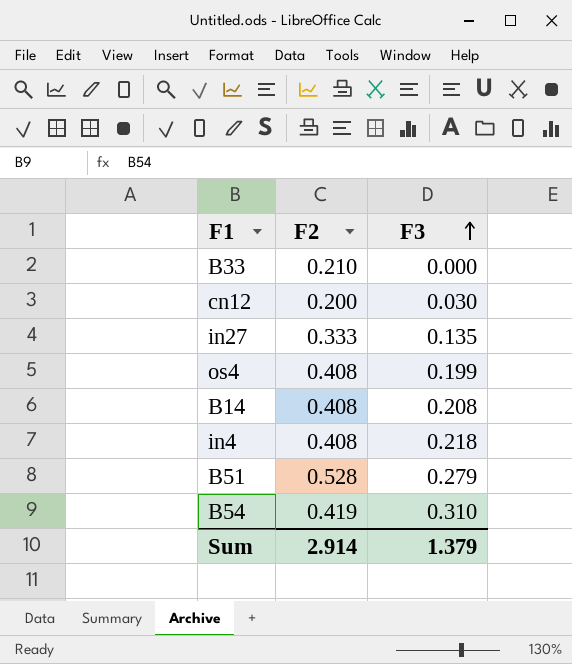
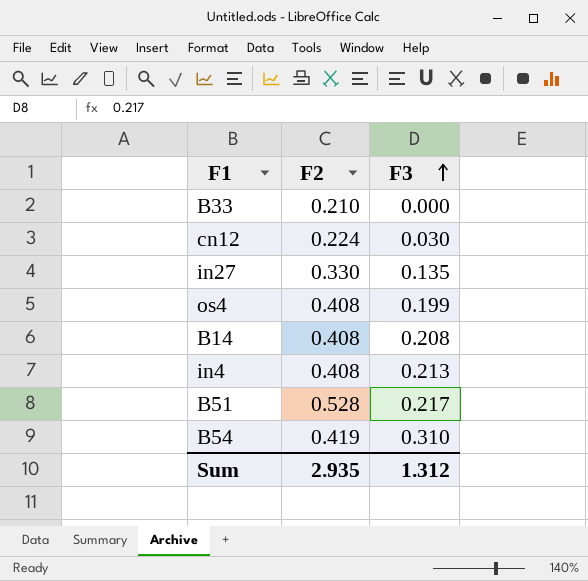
cn12 | F2: 0.200 -> 0.224
in27 | F2: 0.333 -> 0.330
in4 | F3: 0.218 -> 0.213
B51 | F3: 0.279 -> 0.217
Sum | F2: 2.914 -> 2.935
Sum | F3: 1.379 -> 1.312

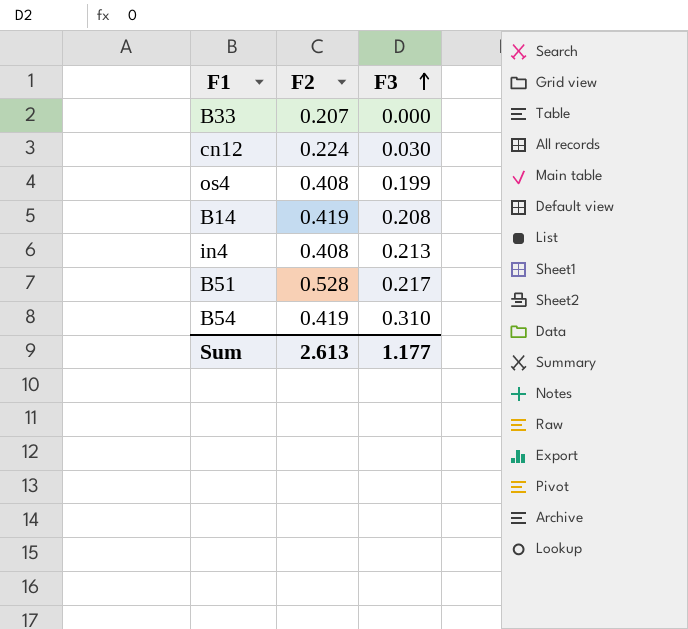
row in27: 0.330 | 0.135 -> none
B33 | F2: 0.210 -> 0.207
B14 | F2: 0.408 -> 0.419
Sum | F2: 2.935 -> 2.613
Sum | F3: 1.312 -> 1.177

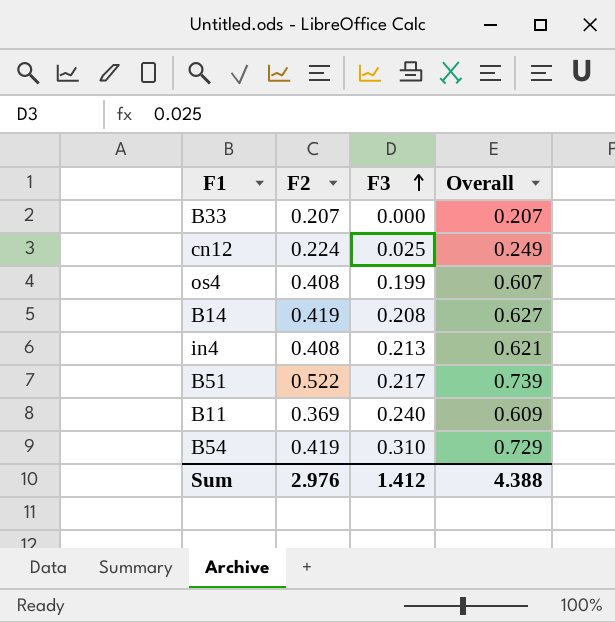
column Overall | formula: none -> [F2] + [F3]
cn12 | F3: 0.030 -> 0.025
B51 | F2: 0.528 -> 0.522
row B11: none -> 0.369 | 0.240 | 0.609
Sum | F2: 2.613 -> 2.976
Sum | F3: 1.177 -> 1.412

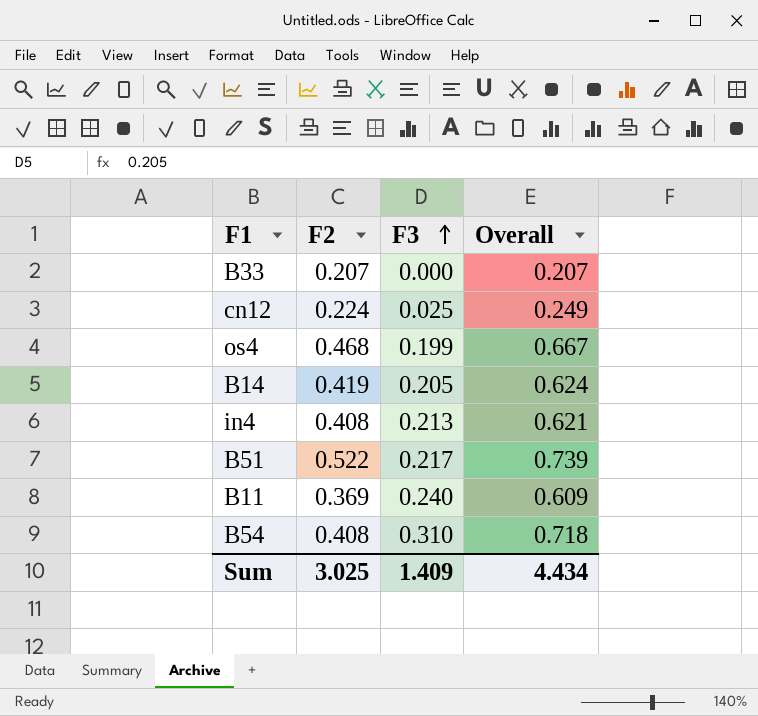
os4 | F2: 0.408 -> 0.468
os4 | Overall: 0.607 -> 0.667
B14 | F3: 0.208 -> 0.205
B14 | Overall: 0.627 -> 0.624
B54 | F2: 0.419 -> 0.408
B54 | Overall: 0.729 -> 0.718
Sum | F2: 2.976 -> 3.025
Sum | F3: 1.412 -> 1.409
Sum | Overall: 4.388 -> 4.434

